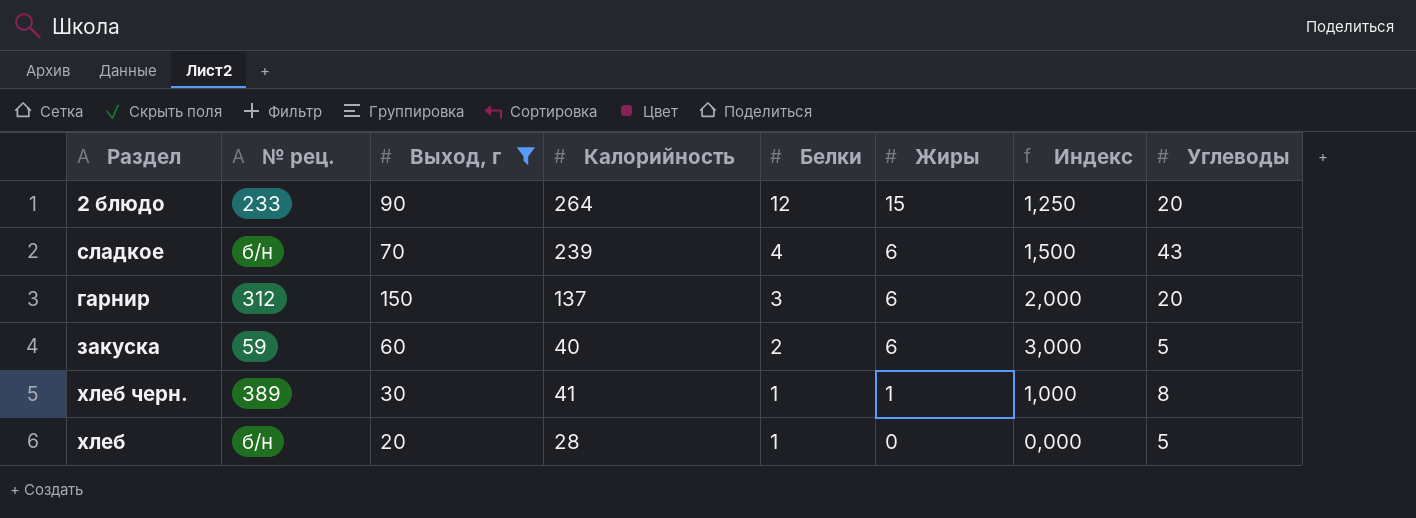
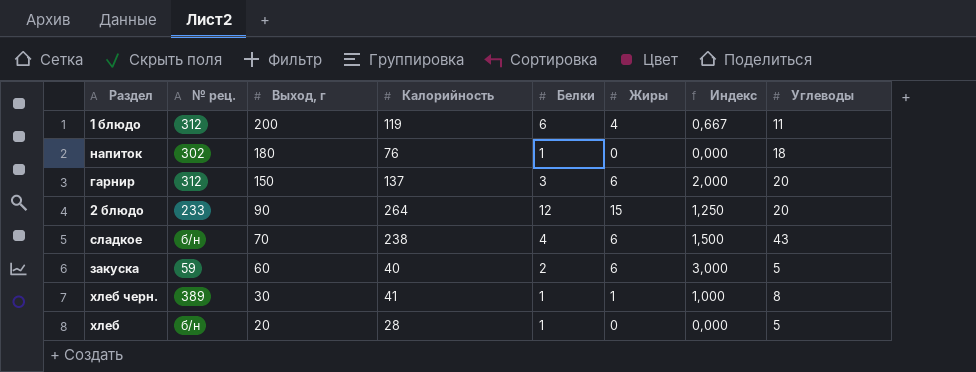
filter: Выход, г <= 150 -> none
row order: Белки descending -> Выход, г descending
сладкое | Калорийность: 239 -> 238

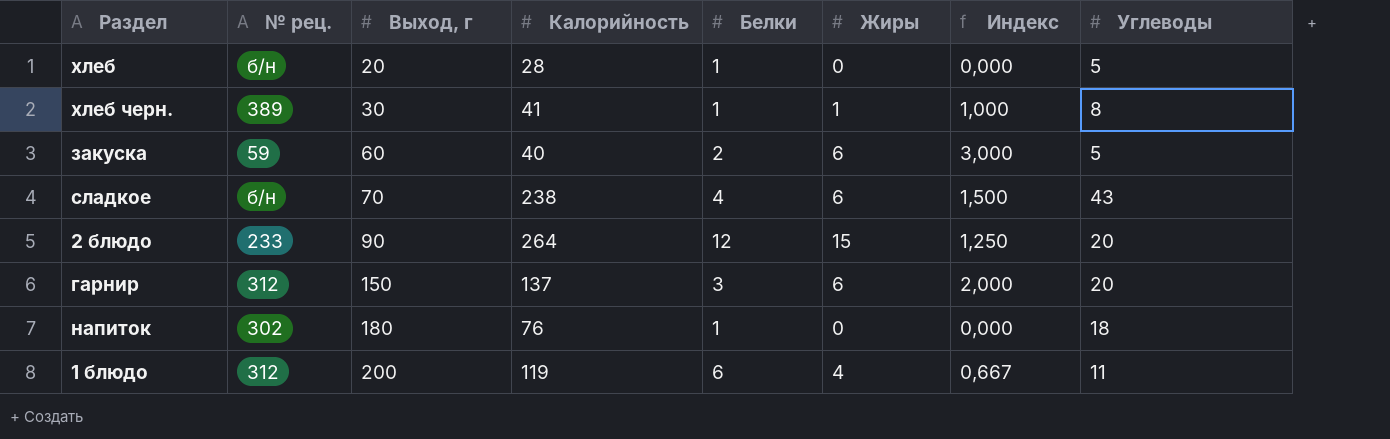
row order: Выход, г descending -> Выход, г ascending

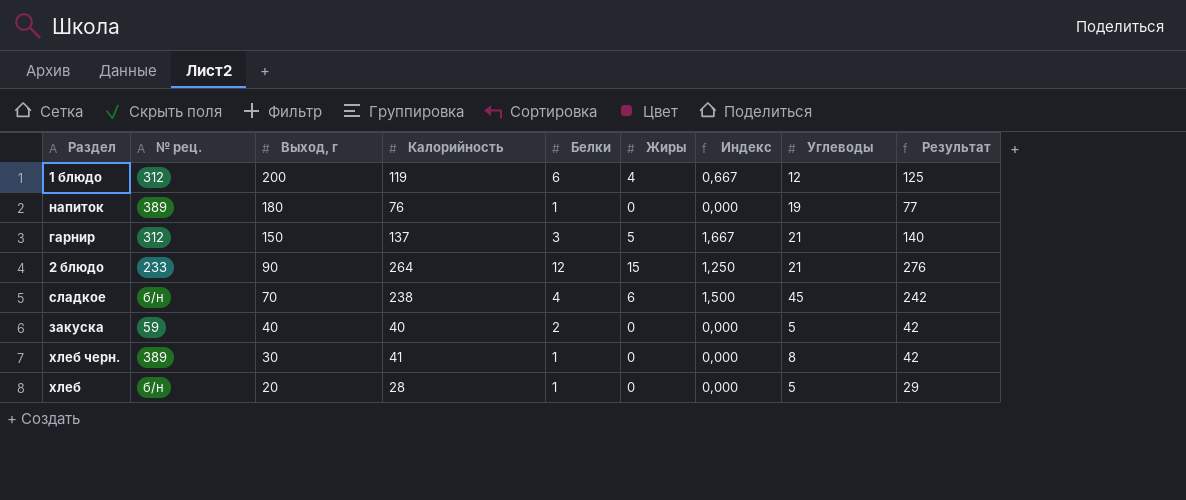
row order: Выход, г ascending -> Выход, г descending
column Результат | formula: none -> [Калорийность] + [Белки]
1 блюдо | Углеводы: 11 -> 12
напиток | № рец.: 302 -> 389
напиток | Углеводы: 18 -> 19
гарнир | Жиры: 6 -> 5
гарнир | Индекс: 2,000 -> 1,667
гарнир | Углеводы: 20 -> 21
2 блюдо | Углеводы: 20 -> 21
сладкое | Углеводы: 43 -> 45
закуска | Выход, г: 60 -> 40
закуска | Жиры: 6 -> 0
закуска | Индекс: 3,000 -> 0,000
хлеб черн. | Жиры: 1 -> 0
хлеб черн. | Индекс: 1,000 -> 0,000

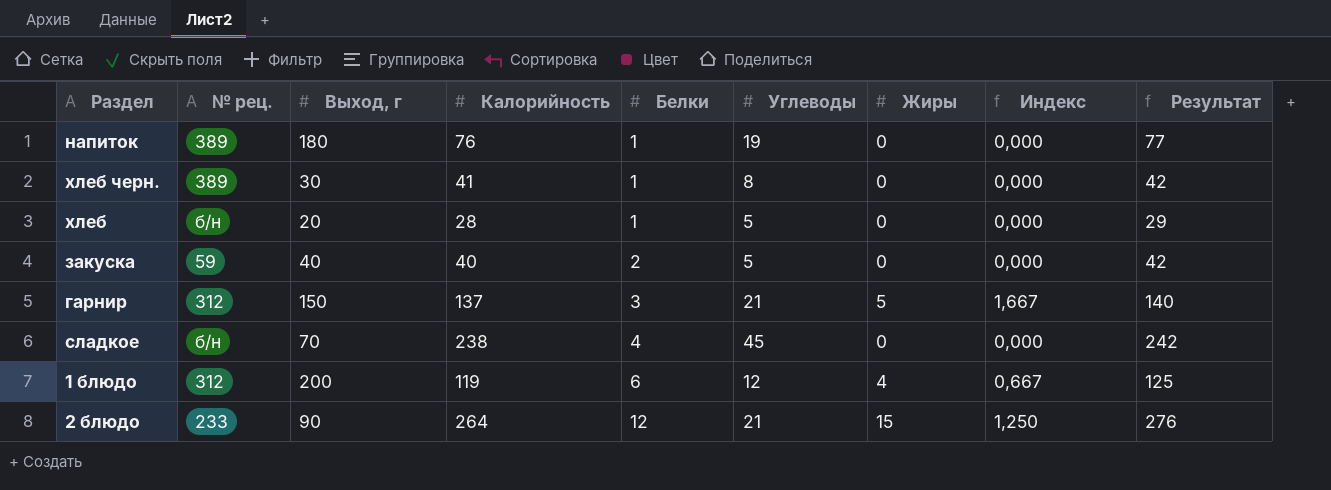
row order: Выход, г descending -> Белки ascending
column Углеводы | position: 8 -> 6
сладкое | Жиры: 6 -> 0
сладкое | Индекс: 1,500 -> 0,000

